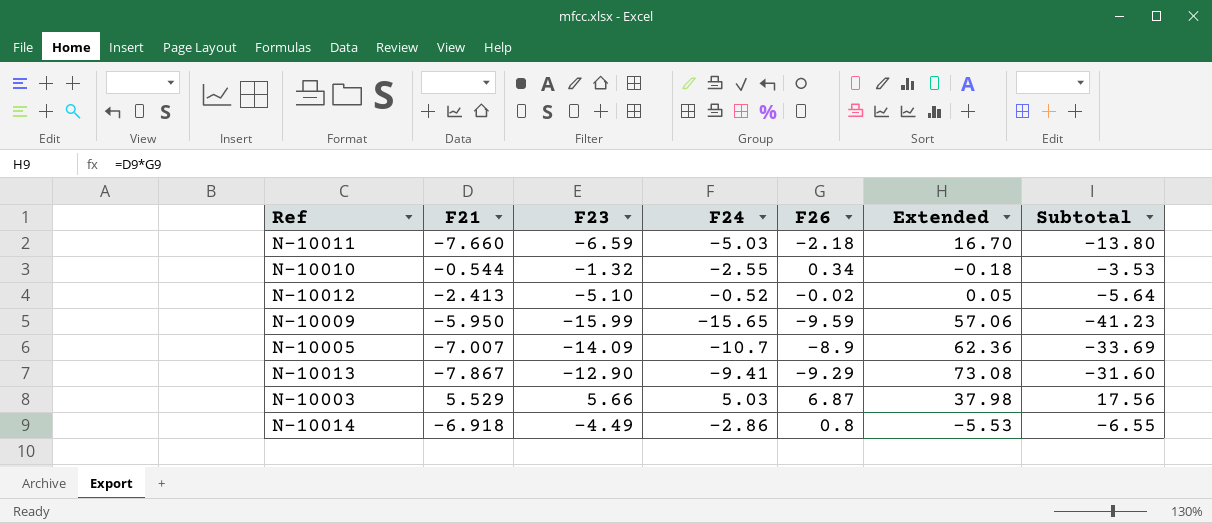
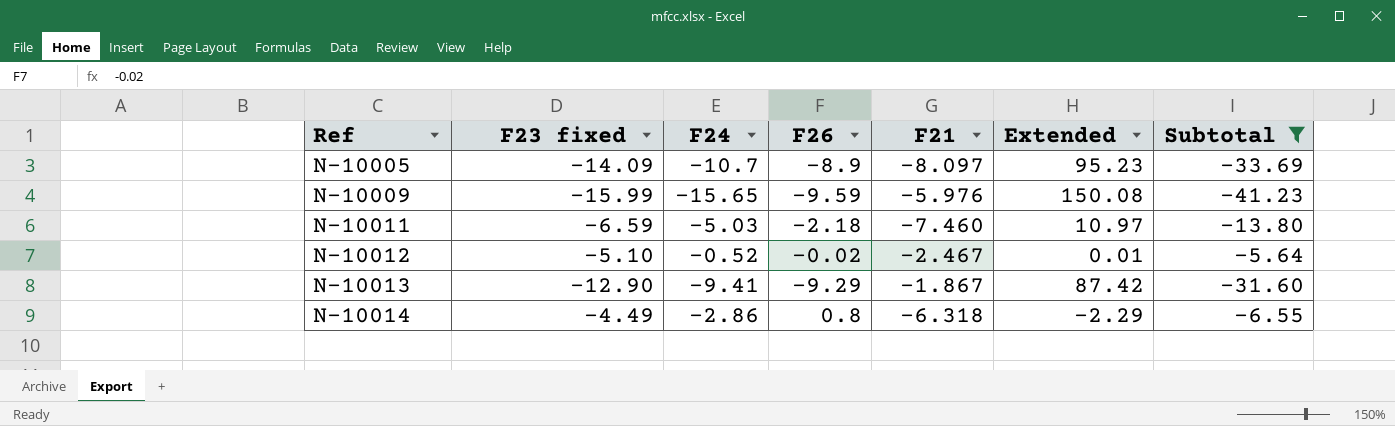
filter: none -> Subtotal <= -5.64
row order: none -> Ref ascending
column name: F23 -> F23 fixed
column F21 | position: 2 -> 5
column Extended | formula: [F21] * [F26] -> [F24] * [F26]
N-10005 | F21: -7.007 -> -8.097
N-10009 | F21: -5.950 -> -5.976
N-10011 | F21: -7.660 -> -7.460
N-10012 | F21: -2.413 -> -2.467
N-10013 | F21: -7.867 -> -1.867
N-10014 | F21: -6.918 -> -6.318

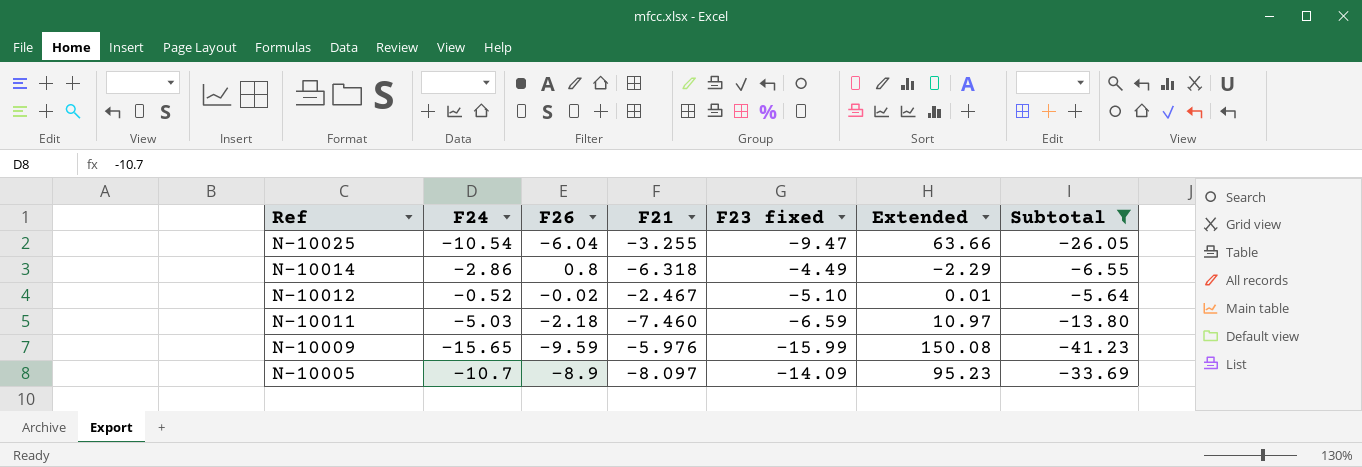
row order: Ref ascending -> Ref descending
column F23 fixed | position: 2 -> 5
row N-10013: -12.90 | -9.41 | -9.29 | -1.867 | 87.42 | -31.60 -> none
row N-10025: none -> -10.54 | -6.04 | -3.255 | -9.47 | 63.66 | -26.05

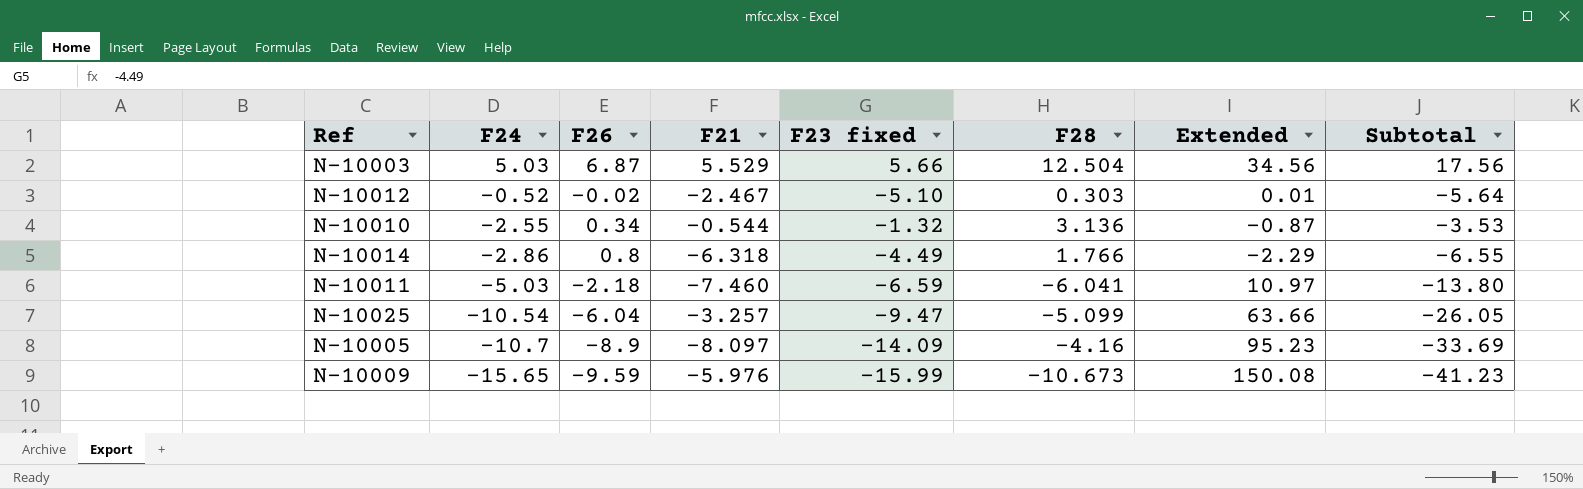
filter: Subtotal <= -5.64 -> none
row order: Ref descending -> F24 descending
column F28 | position: none -> 6
N-10025 | F21: -3.255 -> -3.257

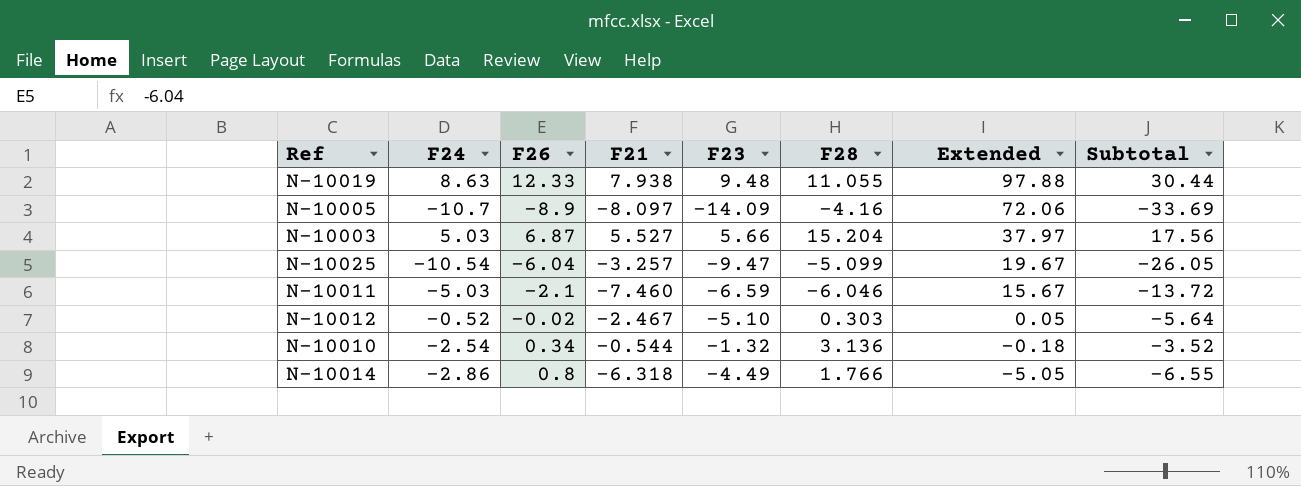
row order: F24 descending -> Extended descending
column name: F23 fixed -> F23
column Extended | formula: [F24] * [F26] -> [F26] * [F21]
row N-10009: -15.65 | -9.59 | -5.976 | -15.99 | -10.673 | 150.08 | -41.23 -> none
row N-10019: none -> 8.63 | 12.33 | 7.938 | 9.48 | 11.055 | 97.88 | 30.44
N-10003 | F21: 5.529 -> 5.527
N-10003 | F28: 12.504 -> 15.204
N-10011 | F26: -2.18 -> -2.1
N-10011 | F28: -6.041 -> -6.046
N-10011 | Subtotal: -13.80 -> -13.72
N-10010 | F24: -2.55 -> -2.54
N-10010 | Subtotal: -3.53 -> -3.52

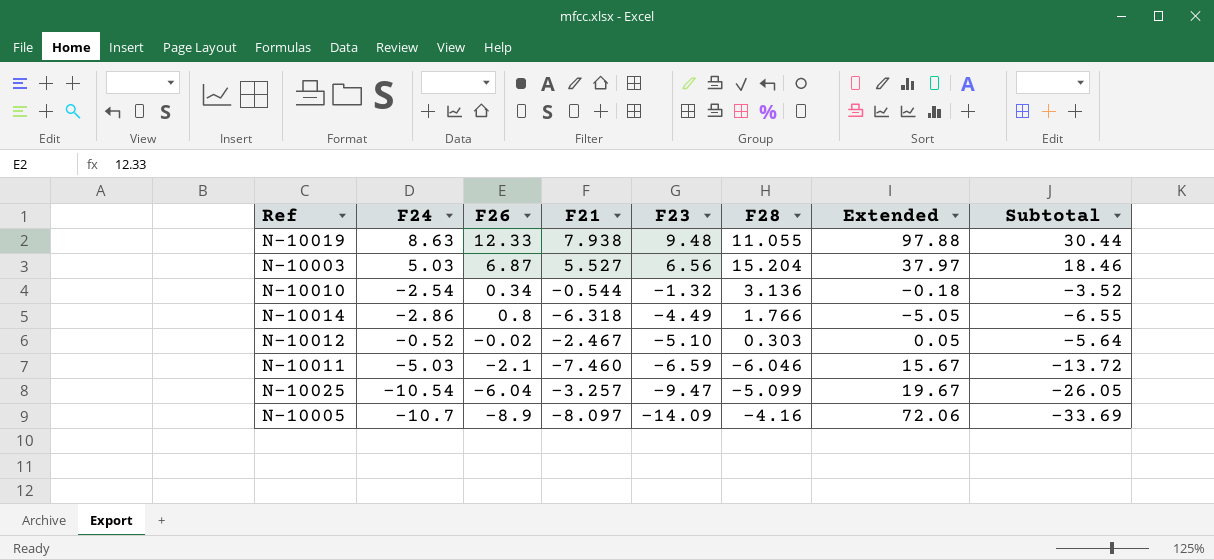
row order: Extended descending -> F23 descending
N-10003 | F23: 5.66 -> 6.56
N-10003 | Subtotal: 17.56 -> 18.46

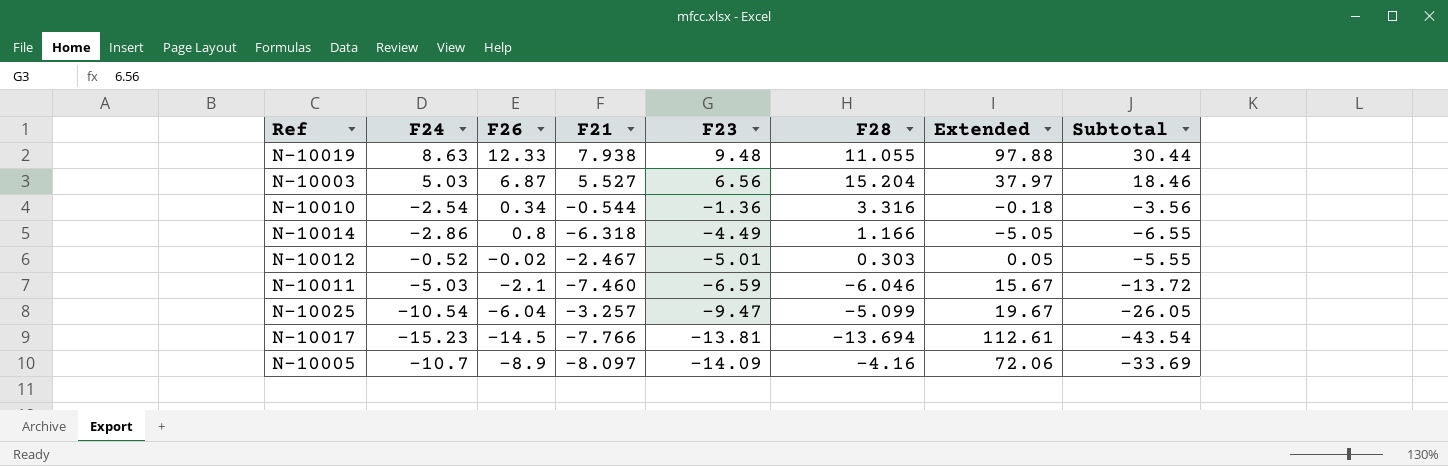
N-10010 | F23: -1.32 -> -1.36
N-10010 | F28: 3.136 -> 3.316
N-10010 | Subtotal: -3.52 -> -3.56
N-10014 | F28: 1.766 -> 1.166
N-10012 | F23: -5.10 -> -5.01
N-10012 | Subtotal: -5.64 -> -5.55
row N-10017: none -> -15.23 | -14.5 | -7.766 | -13.81 | -13.694 | 112.61 | -43.54

